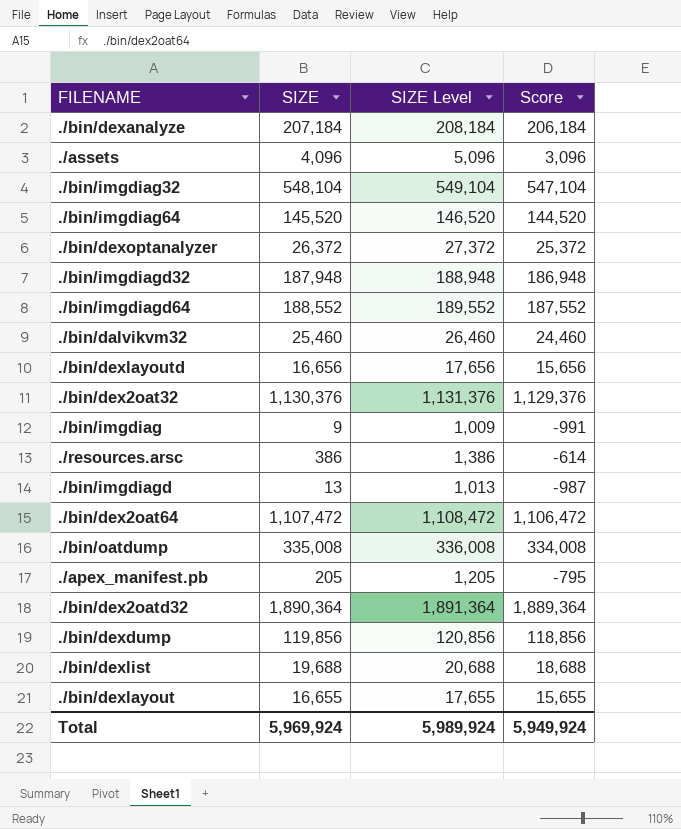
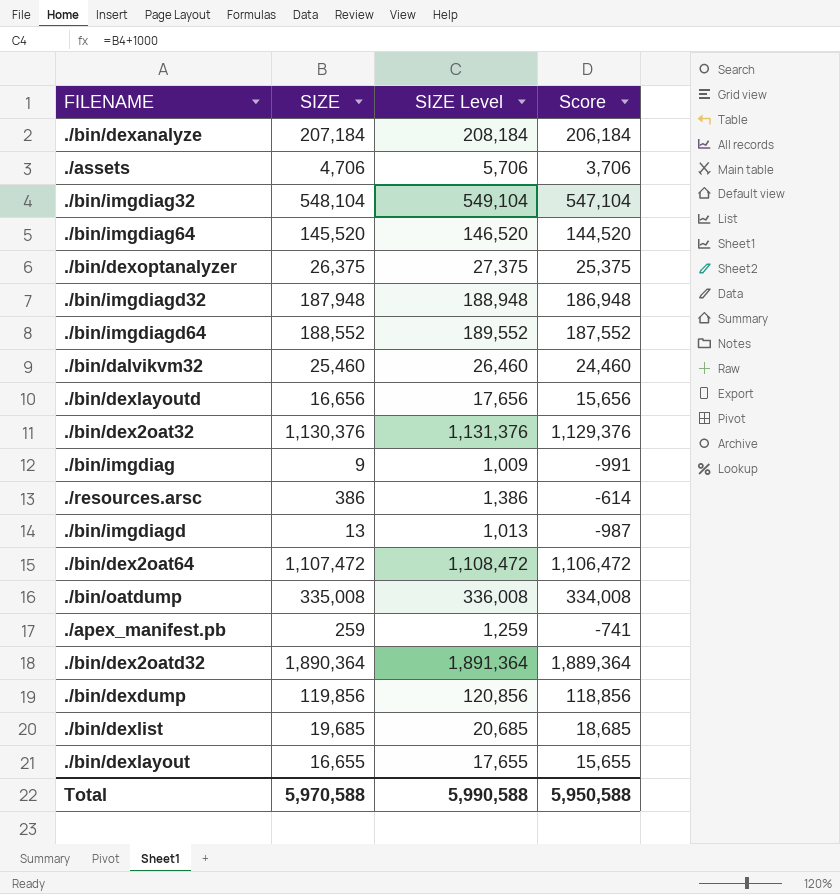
./assets | SIZE: 4,096 -> 4,706
./assets | SIZE Level: 5,096 -> 5,706
./assets | Score: 3,096 -> 3,706
./bin/dexoptanalyzer | SIZE: 26,372 -> 26,375
./bin/dexoptanalyzer | SIZE Level: 27,372 -> 27,375
./bin/dexoptanalyzer | Score: 25,372 -> 25,375
./apex_manifest.pb | SIZE: 205 -> 259
./apex_manifest.pb | SIZE Level: 1,205 -> 1,259
./apex_manifest.pb | Score: -795 -> -741
./bin/dexlist | SIZE: 19,688 -> 19,685
./bin/dexlist | SIZE Level: 20,688 -> 20,685
./bin/dexlist | Score: 18,688 -> 18,685
Total | SIZE: 5,969,924 -> 5,970,588
Total | SIZE Level: 5,989,924 -> 5,990,588
Total | Score: 5,949,924 -> 5,950,588

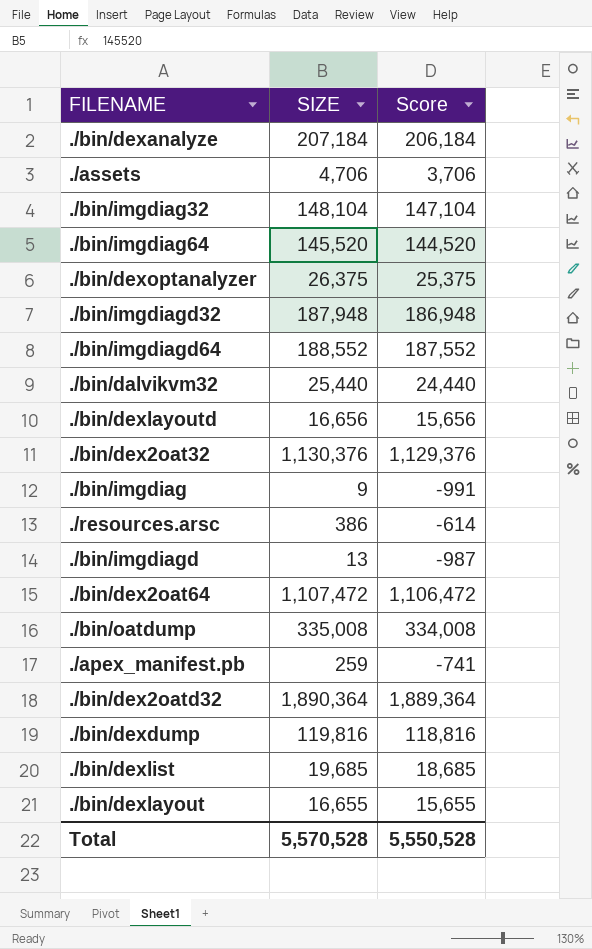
column SIZE Level | formula: [SIZE] + 1000 -> none
./bin/imgdiag32 | SIZE: 548,104 -> 148,104
./bin/imgdiag32 | Score: 547,104 -> 147,104
./bin/dalvikvm32 | SIZE: 25,460 -> 25,440
./bin/dalvikvm32 | Score: 24,460 -> 24,440
./bin/dexdump | SIZE: 119,856 -> 119,816
./bin/dexdump | Score: 118,856 -> 118,816
Total | SIZE: 5,970,588 -> 5,570,528
Total | Score: 5,950,588 -> 5,550,528

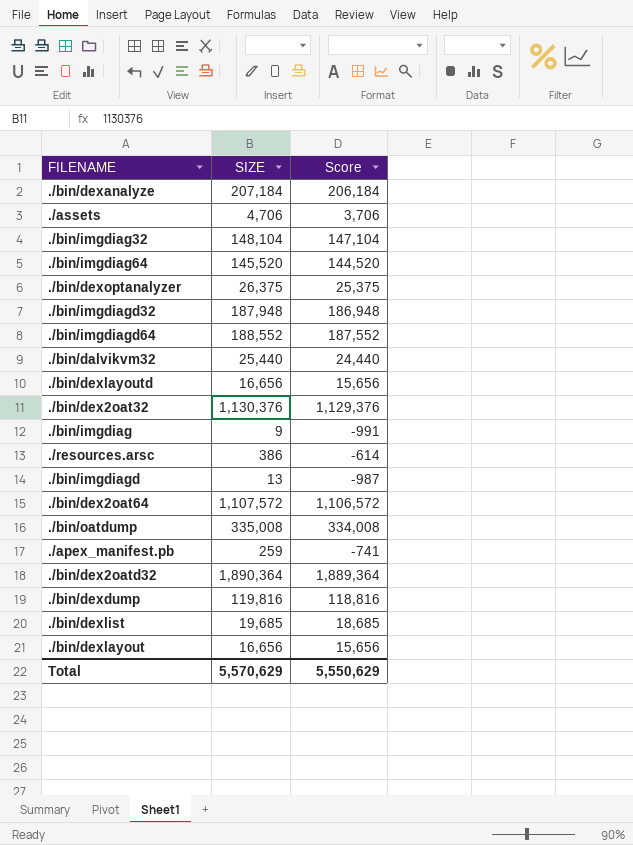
./bin/dex2oat64 | SIZE: 1,107,472 -> 1,107,572
./bin/dex2oat64 | Score: 1,106,472 -> 1,106,572
./bin/dexlayout | SIZE: 16,655 -> 16,656
./bin/dexlayout | Score: 15,655 -> 15,656
Total | SIZE: 5,570,528 -> 5,570,629
Total | Score: 5,550,528 -> 5,550,629

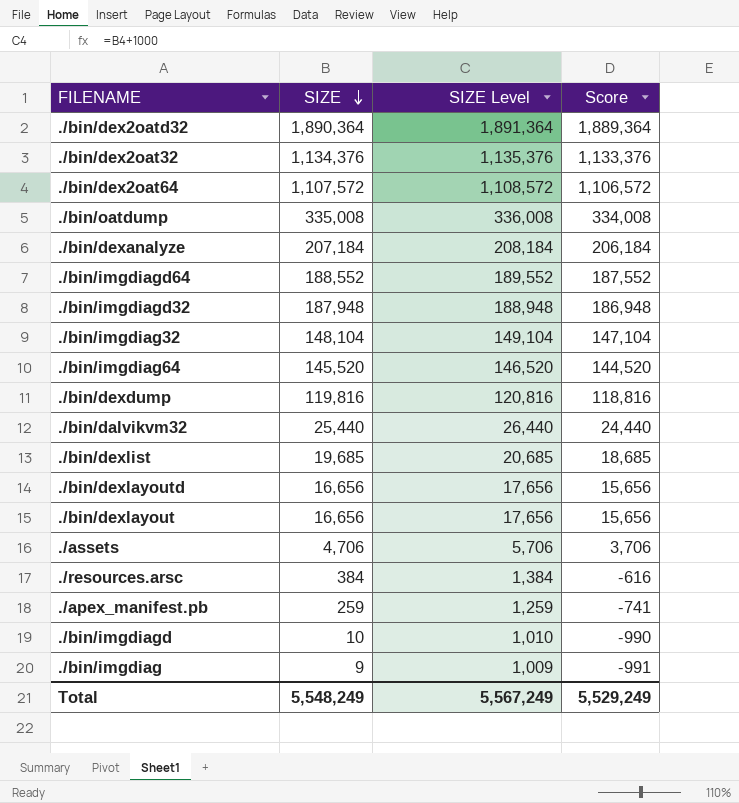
row order: none -> SIZE descending
column SIZE Level | formula: none -> [SIZE] + 1000
row ./bin/dexoptanalyzer: 26,375 | 25,375 -> none
./bin/dex2oat32 | SIZE: 1,130,376 -> 1,134,376
./bin/dex2oat32 | Score: 1,129,376 -> 1,133,376
./resources.arsc | SIZE: 386 -> 384
./resources.arsc | Score: -614 -> -616
./bin/imgdiagd | SIZE: 13 -> 10
./bin/imgdiagd | Score: -987 -> -990
Total | SIZE: 5,570,629 -> 5,548,249
Total | Score: 5,550,629 -> 5,529,249

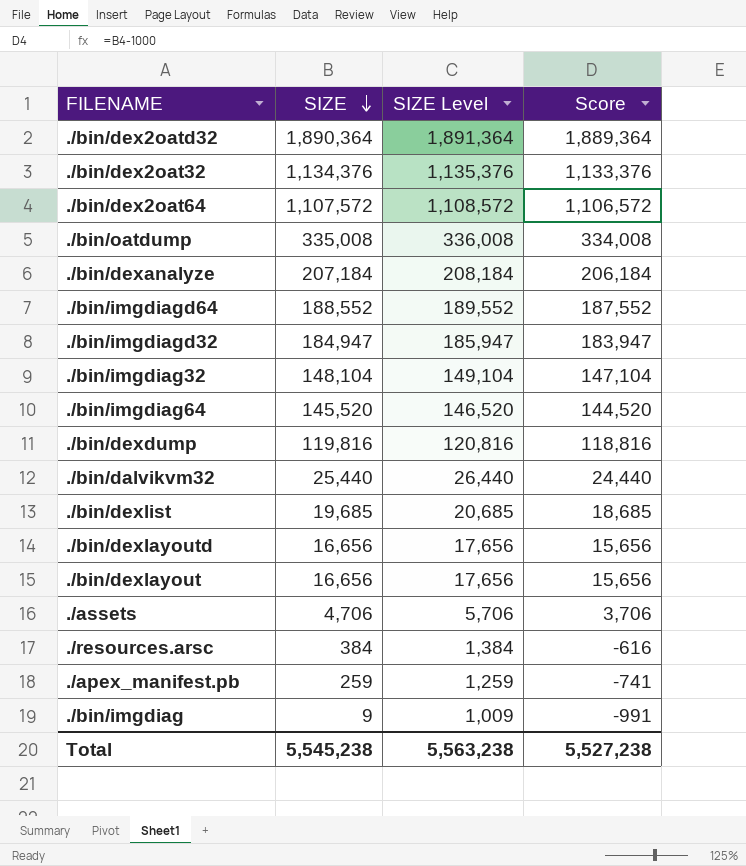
row ./bin/imgdiagd: 10 | 1,010 | -990 -> none
./bin/imgdiagd32 | SIZE: 187,948 -> 184,947
./bin/imgdiagd32 | SIZE Level: 188,948 -> 185,947
./bin/imgdiagd32 | Score: 186,948 -> 183,947
Total | SIZE: 5,548,249 -> 5,545,238
Total | SIZE Level: 5,567,249 -> 5,563,238
Total | Score: 5,529,249 -> 5,527,238

